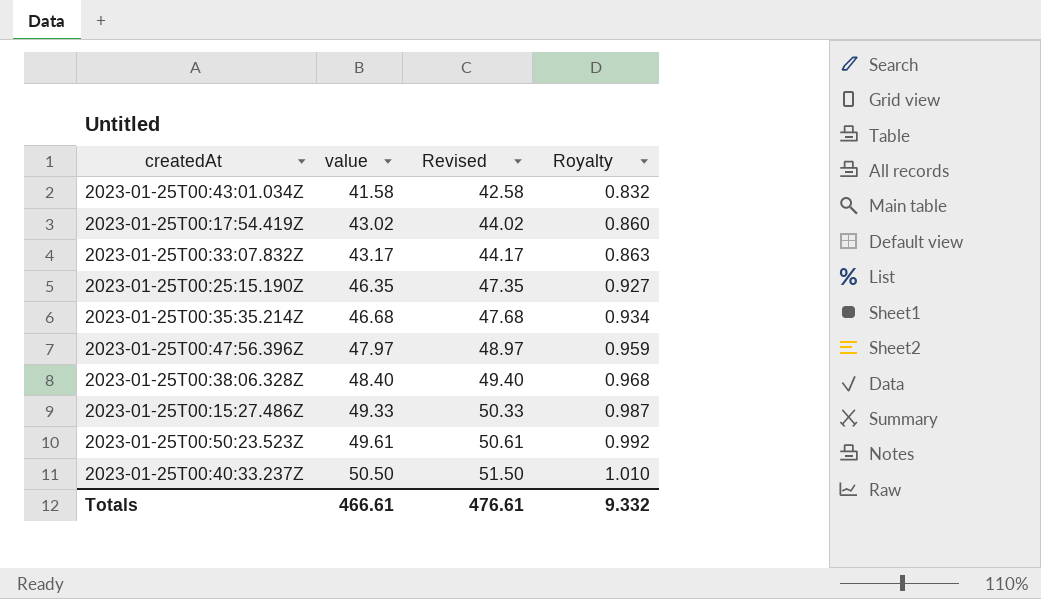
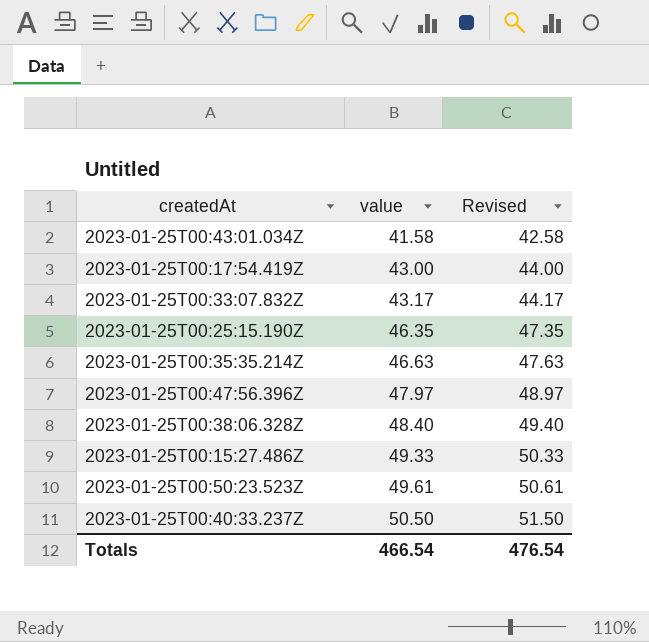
column Royalty | formula: [value] * 0.02 -> none
2023-01-25T00:17:54.419Z | value: 43.02 -> 43.00
2023-01-25T00:17:54.419Z | Revised: 44.02 -> 44.00
2023-01-25T00:35:35.214Z | value: 46.68 -> 46.63
2023-01-25T00:35:35.214Z | Revised: 47.68 -> 47.63
Totals | value: 466.61 -> 466.54
Totals | Revised: 476.61 -> 476.54

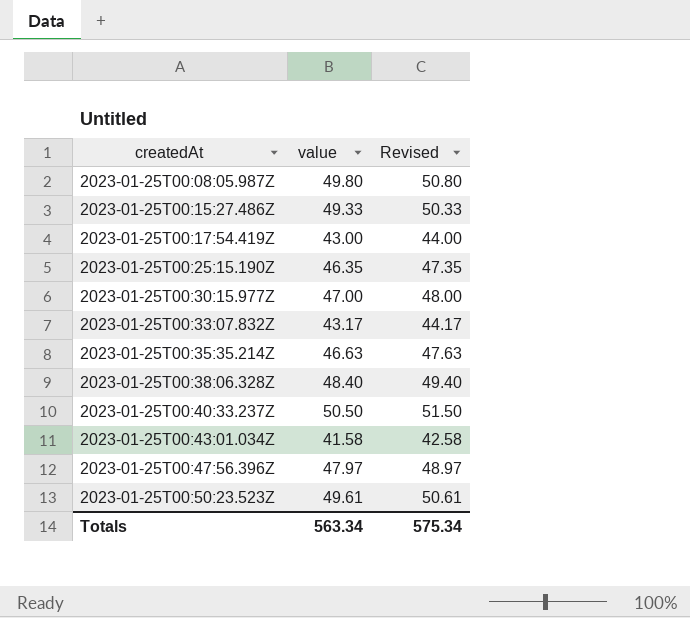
row order: value ascending -> createdAt ascending
row 2023-01-25T00:08:05.987Z: none -> 49.80 | 50.80
row 2023-01-25T00:30:15.977Z: none -> 47.00 | 48.00
Totals | value: 466.54 -> 563.34
Totals | Revised: 476.54 -> 575.34

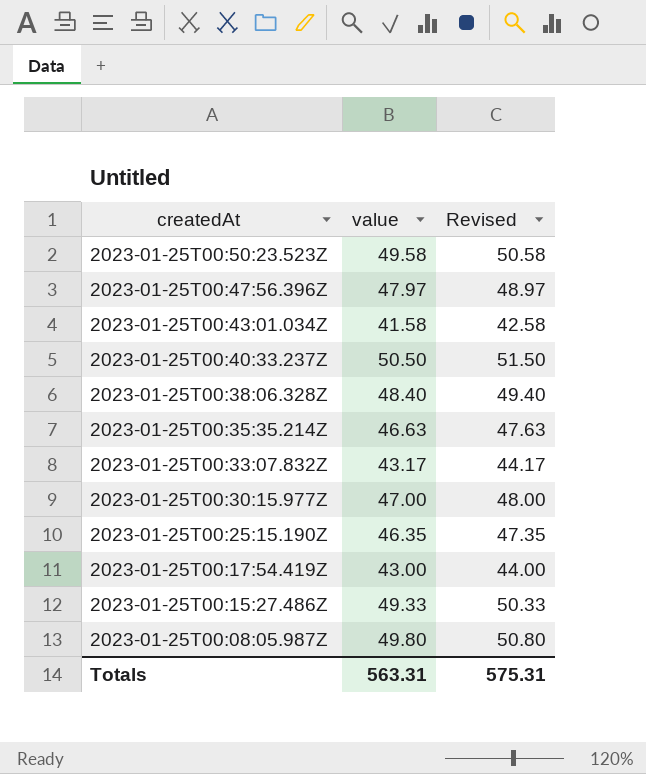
row order: createdAt ascending -> createdAt descending
2023-01-25T00:50:23.523Z | value: 49.61 -> 49.58
2023-01-25T00:50:23.523Z | Revised: 50.61 -> 50.58
Totals | value: 563.34 -> 563.31
Totals | Revised: 575.34 -> 575.31

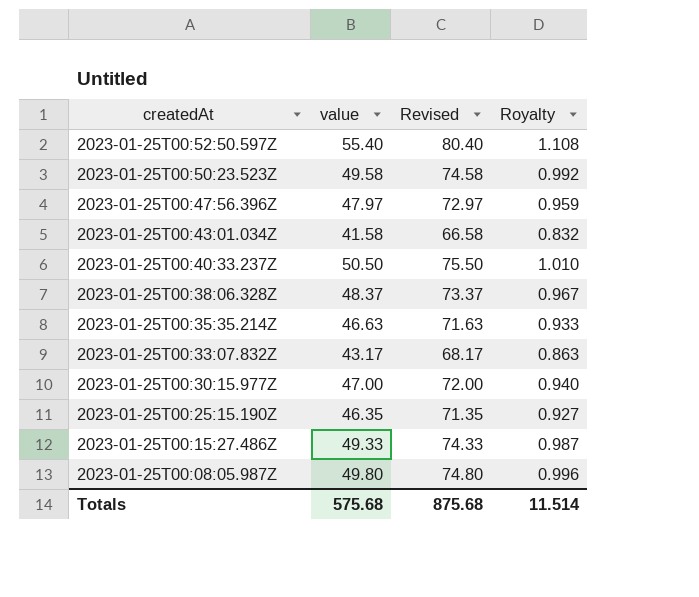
column Revised | formula: [value] + 1 -> [value] + 25
column Royalty | formula: none -> [value] * 0.02
row 2023-01-25T00:17:54.419Z: 43.00 | 44.00 -> none
row 2023-01-25T00:52:50.597Z: none -> 55.40 | 80.40 | 1.108
2023-01-25T00:38:06.328Z | value: 48.40 -> 48.37
Totals | value: 563.31 -> 575.68
Totals | Revised: 575.31 -> 875.68

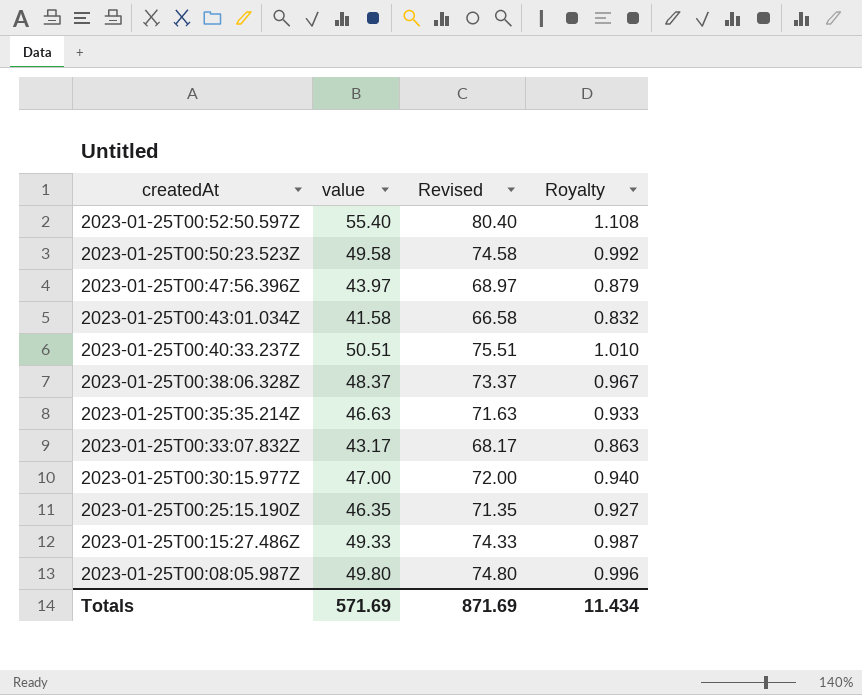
2023-01-25T00:47:56.396Z | value: 47.97 -> 43.97
2023-01-25T00:47:56.396Z | Revised: 72.97 -> 68.97
2023-01-25T00:47:56.396Z | Royalty: 0.959 -> 0.879
2023-01-25T00:40:33.237Z | value: 50.50 -> 50.51
2023-01-25T00:40:33.237Z | Revised: 75.50 -> 75.51
Totals | value: 575.68 -> 571.69
Totals | Revised: 875.68 -> 871.69
Totals | Royalty: 11.514 -> 11.434

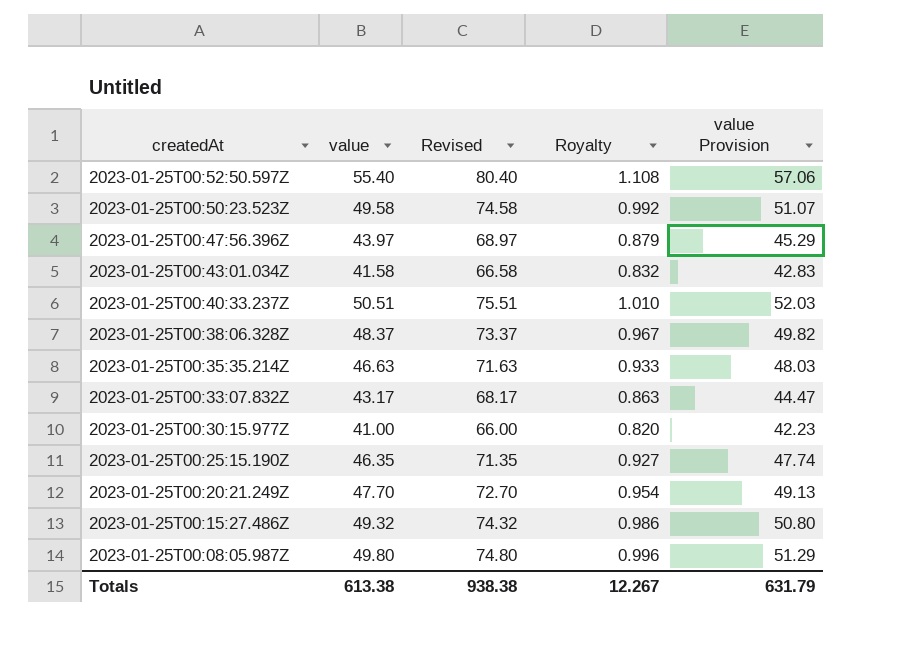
column value Provision | formula: none -> [value] * 1.03
2023-01-25T00:30:15.977Z | value: 47.00 -> 41.00
2023-01-25T00:30:15.977Z | Revised: 72.00 -> 66.00
2023-01-25T00:30:15.977Z | Royalty: 0.940 -> 0.820
row 2023-01-25T00:20:21.249Z: none -> 47.70 | 72.70 | 0.954 | 49.13
2023-01-25T00:15:27.486Z | value: 49.33 -> 49.32
2023-01-25T00:15:27.486Z | Revised: 74.33 -> 74.32
2023-01-25T00:15:27.486Z | Royalty: 0.987 -> 0.986
Totals | value: 571.69 -> 613.38
Totals | Revised: 871.69 -> 938.38
Totals | Royalty: 11.434 -> 12.267

